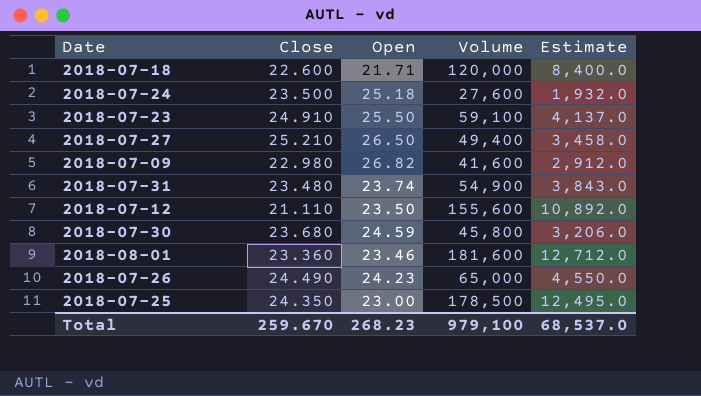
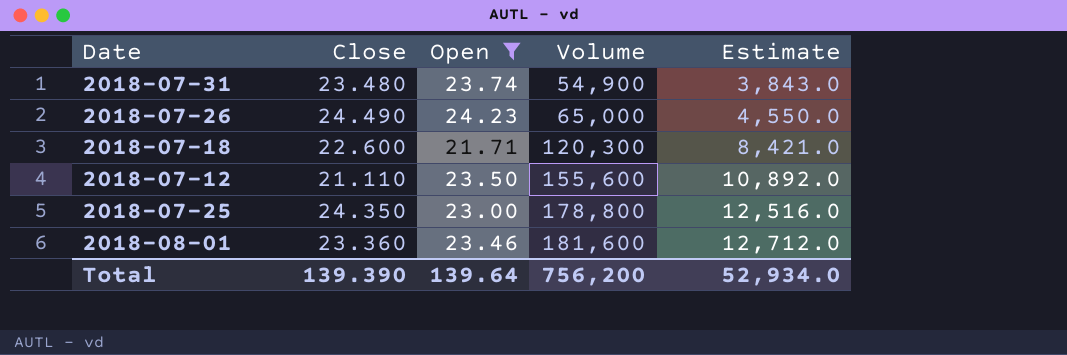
filter: none -> Open <= 24.23
row order: none -> Volume ascending
2018-07-18 | Volume: 120,000 -> 120,300
2018-07-18 | Estimate: 8,400.0 -> 8,421.0
2018-07-25 | Volume: 178,500 -> 178,800
2018-07-25 | Estimate: 12,495.0 -> 12,516.0
Total | Close: 259.670 -> 139.390
Total | Open: 268.23 -> 139.64
Total | Volume: 979,100 -> 756,200
Total | Estimate: 68,537.0 -> 52,934.0

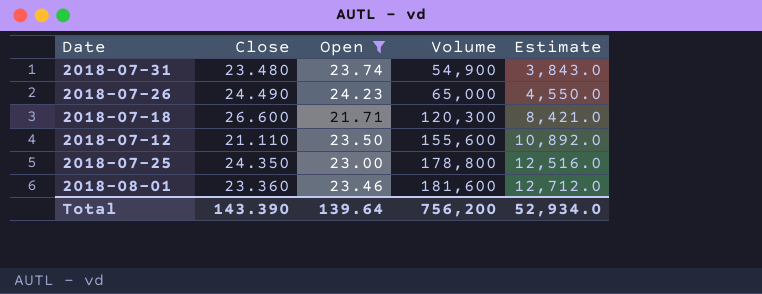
2018-07-18 | Close: 22.600 -> 26.600
Total | Close: 139.390 -> 143.390

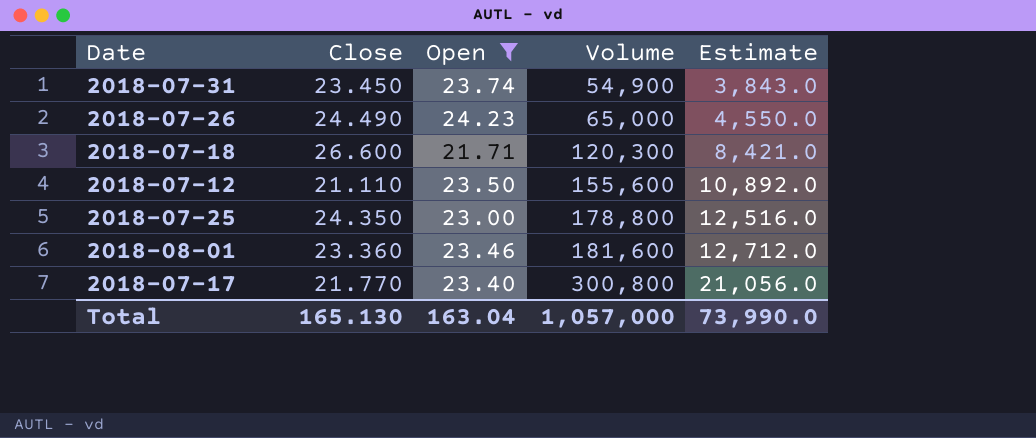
2018-07-31 | Close: 23.480 -> 23.450
row 2018-07-17: none -> 21.770 | 23.40 | 300,800 | 21,056.0
Total | Close: 143.390 -> 165.130
Total | Open: 139.64 -> 163.04
Total | Volume: 756,200 -> 1,057,000
Total | Estimate: 52,934.0 -> 73,990.0

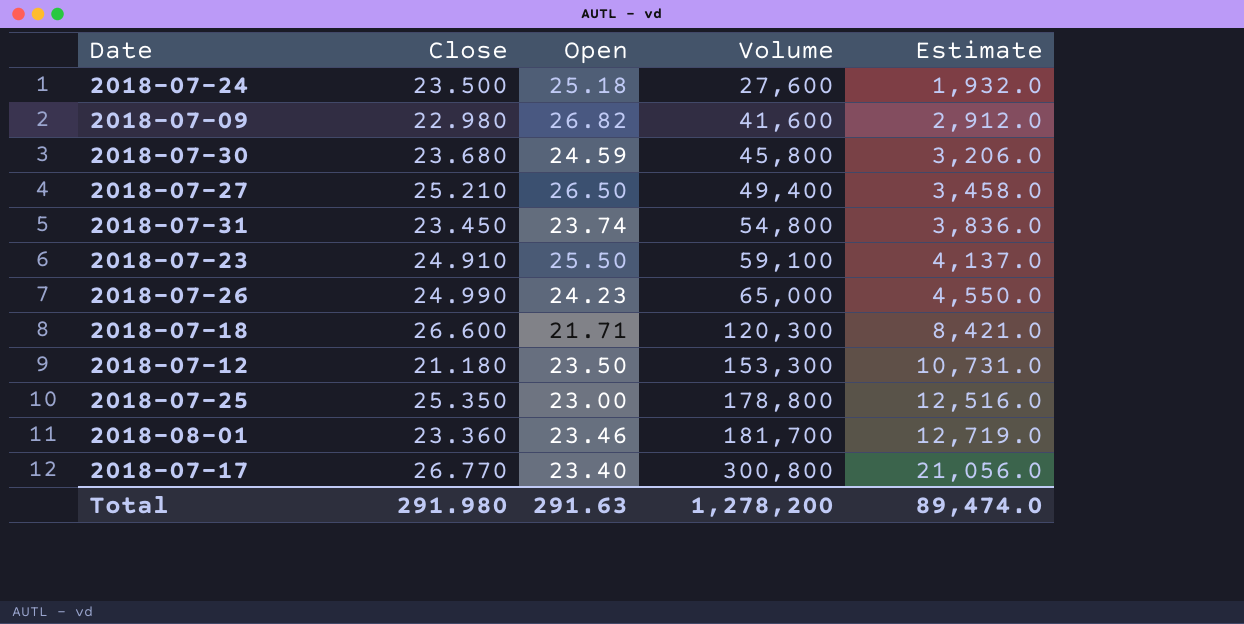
filter: Open <= 24.23 -> none
2018-07-31 | Volume: 54,900 -> 54,800
2018-07-31 | Estimate: 3,843.0 -> 3,836.0
2018-07-26 | Close: 24.490 -> 24.990
2018-07-12 | Close: 21.110 -> 21.180
2018-07-12 | Volume: 155,600 -> 153,300
2018-07-12 | Estimate: 10,892.0 -> 10,731.0
2018-07-25 | Close: 24.350 -> 25.350
2018-08-01 | Volume: 181,600 -> 181,700
2018-08-01 | Estimate: 12,712.0 -> 12,719.0
2018-07-17 | Close: 21.770 -> 26.770
Total | Close: 165.130 -> 291.980
Total | Open: 163.04 -> 291.63
Total | Volume: 1,057,000 -> 1,278,200
Total | Estimate: 73,990.0 -> 89,474.0

